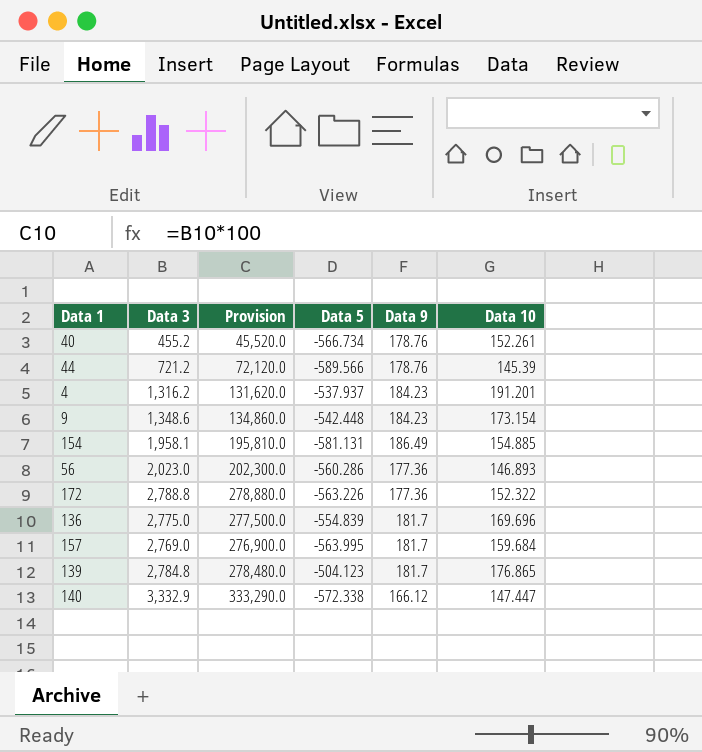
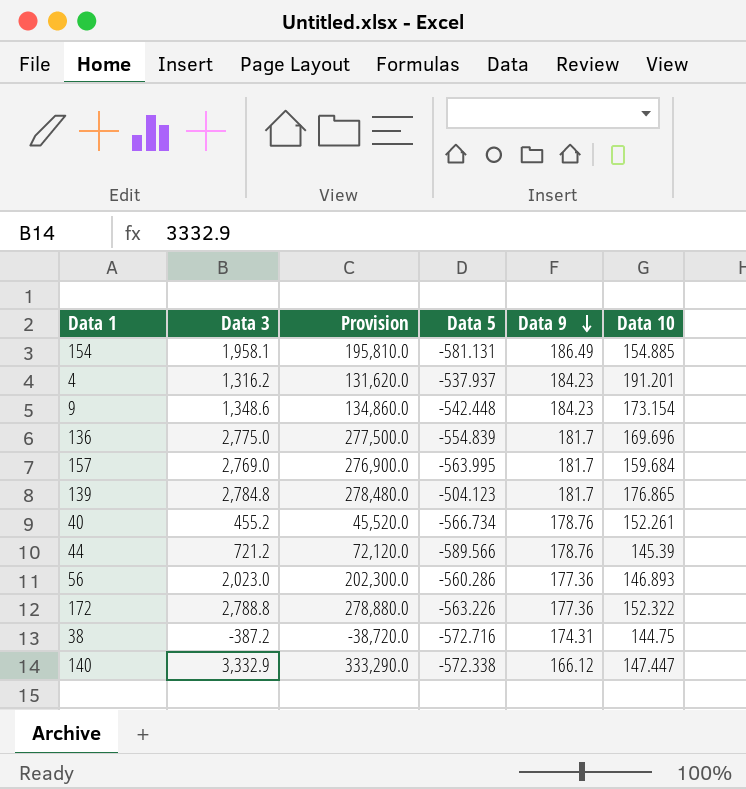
row order: none -> Data 9 descending
row 38: none -> -387.2 | -38,720.0 | -572.716 | 174.31 | 144.75

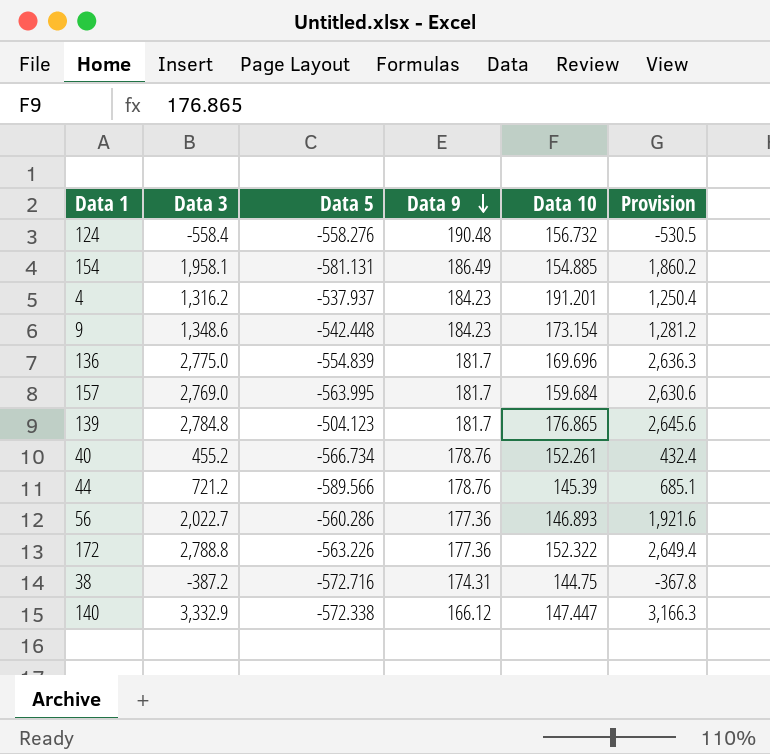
column Provision | formula: [Data 3] * 100 -> [Data 3] * 0.95
column Provision | position: 3 -> 6
row 124: none -> -558.4 | -558.276 | 190.48 | 156.732 | -530.5
56 | Data 3: 2,023.0 -> 2,022.7

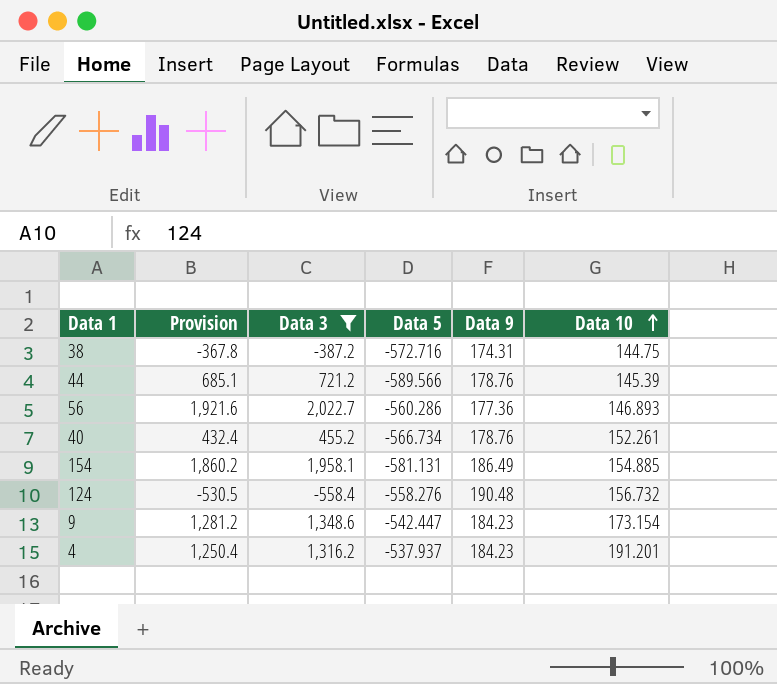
filter: none -> Data 3 <= 2,022.7
row order: Data 9 descending -> Data 10 ascending
column Provision | position: 6 -> 2
9 | Data 5: -542.448 -> -542.447

